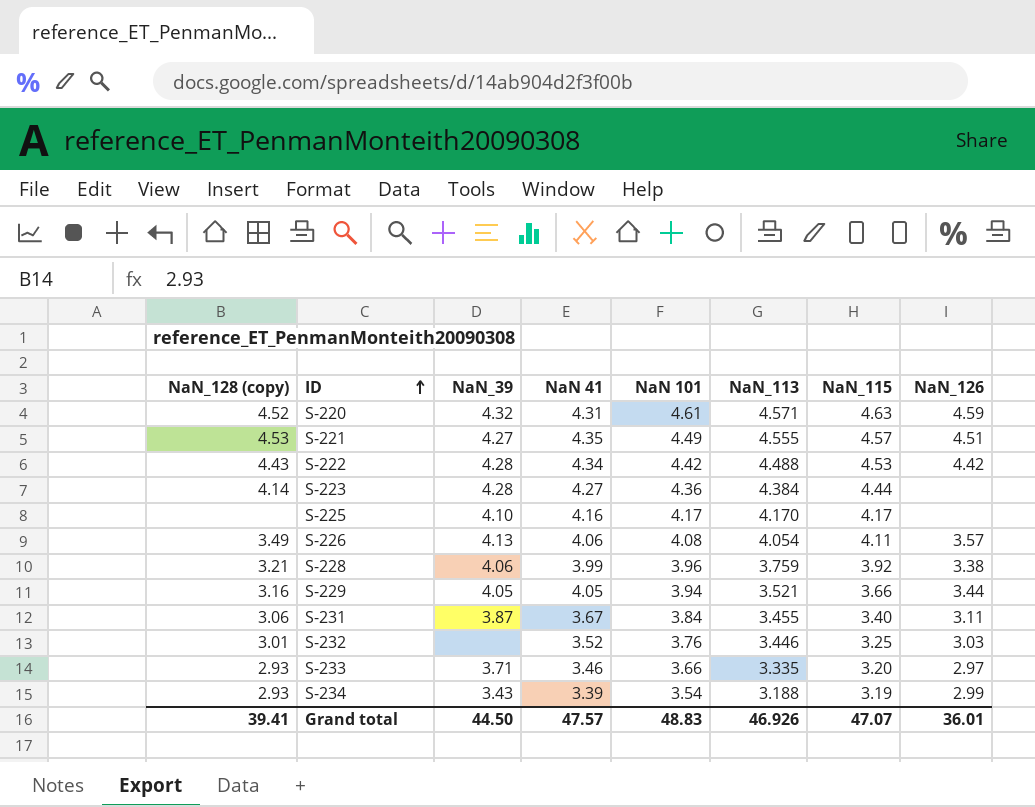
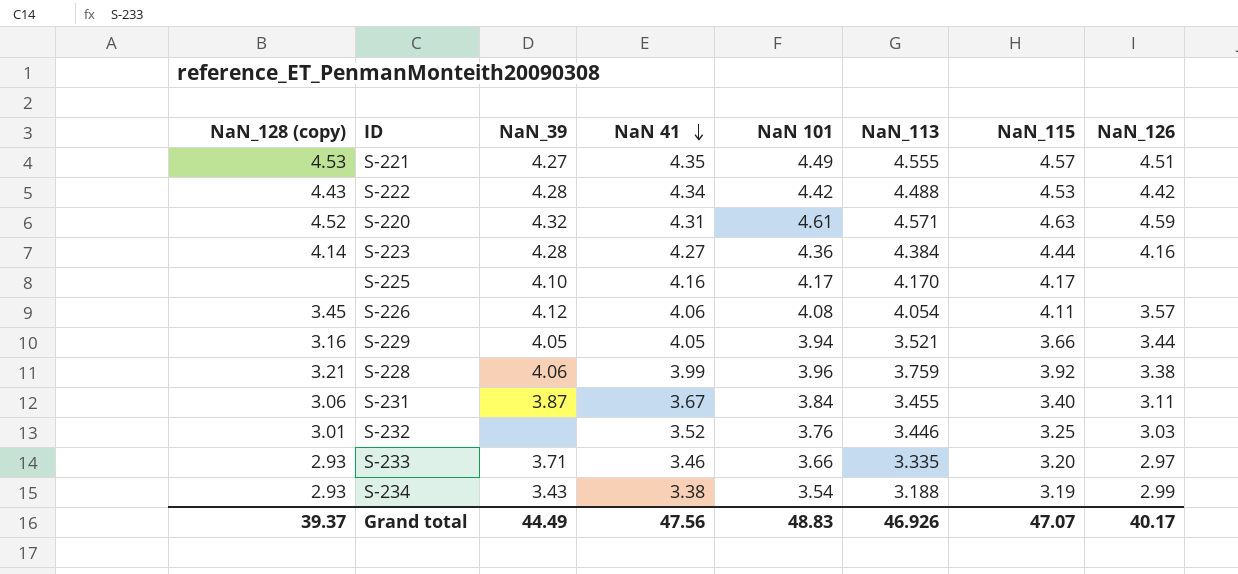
row order: ID ascending -> NaN 41 descending
S-223 | NaN_126: none -> 4.16
S-226 | NaN_128 (copy): 3.49 -> 3.45
S-226 | NaN_39: 4.13 -> 4.12
S-234 | NaN 41: 3.39 -> 3.38
Grand total | NaN_128 (copy): 39.41 -> 39.37
Grand total | NaN_39: 44.50 -> 44.49
Grand total | NaN 41: 47.57 -> 47.56
Grand total | NaN_126: 36.01 -> 40.17

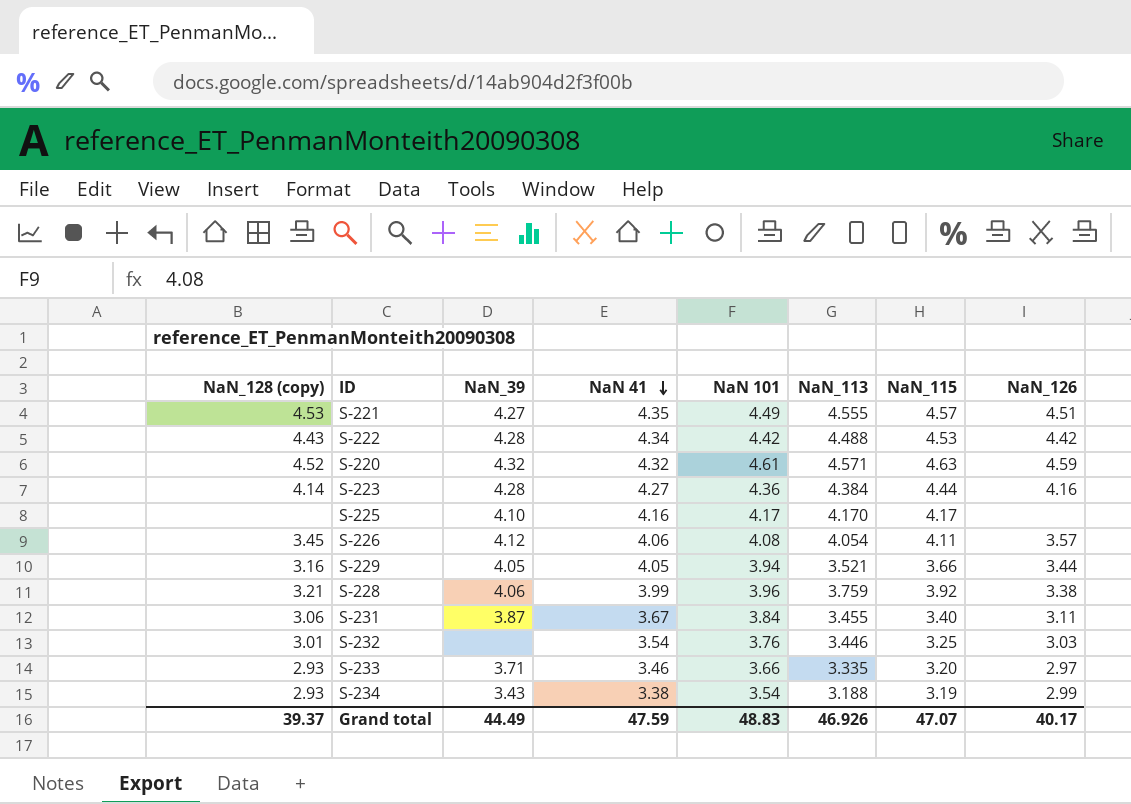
S-220 | NaN 41: 4.31 -> 4.32
S-232 | NaN 41: 3.52 -> 3.54
Grand total | NaN 41: 47.56 -> 47.59

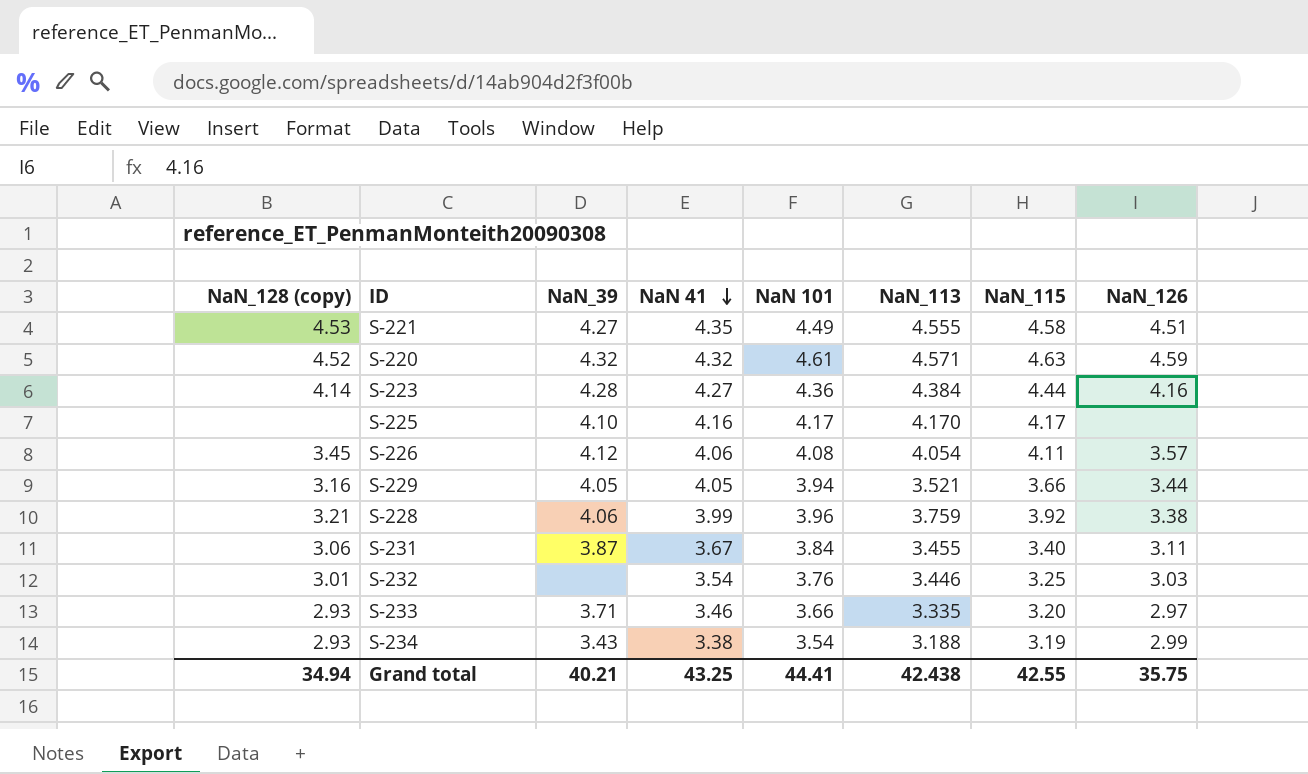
row S-222: 4.43 | 4.28 | 4.34 | 4.42 | 4.488 | 4.53 | 4.42 -> none
S-221 | NaN_115: 4.57 -> 4.58
Grand total | NaN_128 (copy): 39.37 -> 34.94
Grand total | NaN_39: 44.49 -> 40.21
Grand total | NaN 41: 47.59 -> 43.25
Grand total | NaN 101: 48.83 -> 44.41
Grand total | NaN_113: 46.926 -> 42.438
Grand total | NaN_115: 47.07 -> 42.55
Grand total | NaN_126: 40.17 -> 35.75

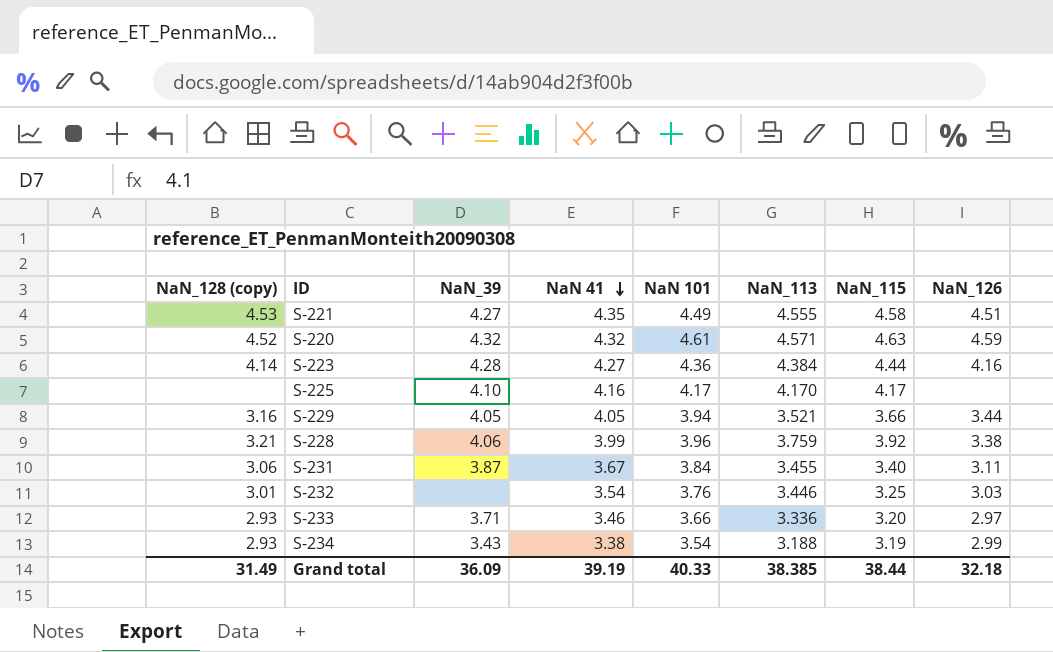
row S-226: 3.45 | 4.12 | 4.06 | 4.08 | 4.054 | 4.11 | 3.57 -> none
S-233 | NaN_113: 3.335 -> 3.336
Grand total | NaN_128 (copy): 34.94 -> 31.49
Grand total | NaN_39: 40.21 -> 36.09
Grand total | NaN 41: 43.25 -> 39.19
Grand total | NaN 101: 44.41 -> 40.33
Grand total | NaN_113: 42.438 -> 38.385
Grand total | NaN_115: 42.55 -> 38.44
Grand total | NaN_126: 35.75 -> 32.18

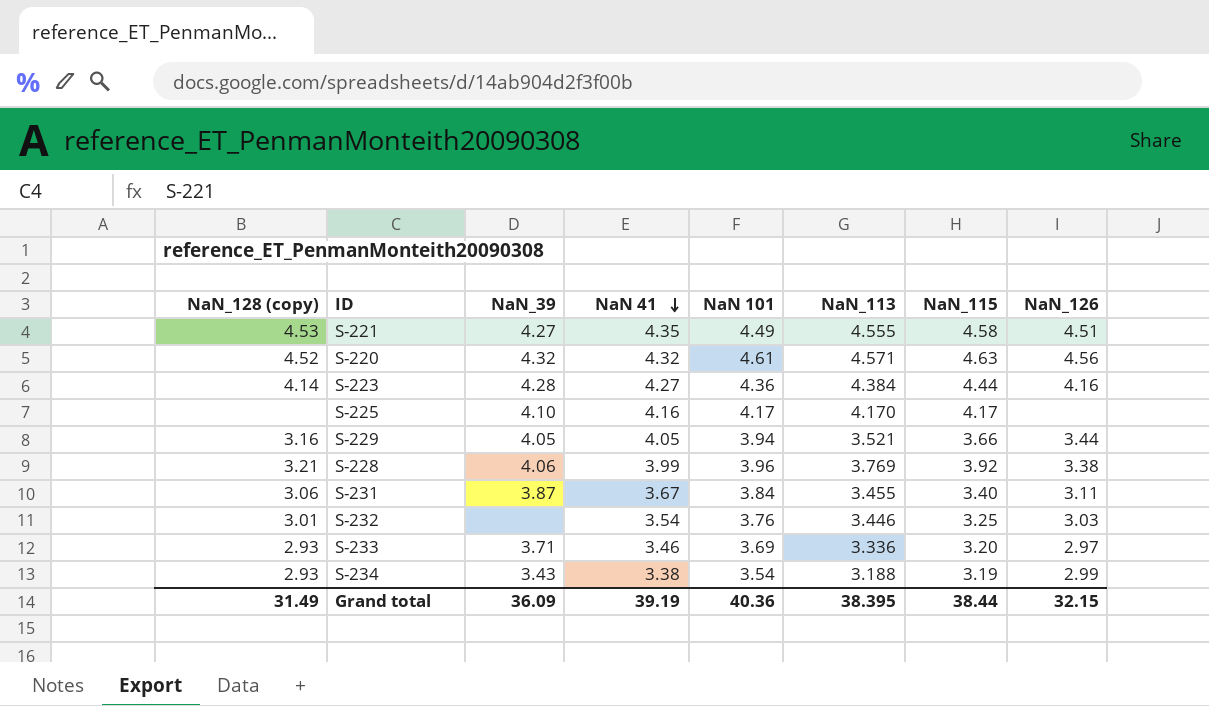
S-220 | NaN_126: 4.59 -> 4.56
S-228 | NaN_113: 3.759 -> 3.769
S-233 | NaN 101: 3.66 -> 3.69
Grand total | NaN 101: 40.33 -> 40.36
Grand total | NaN_113: 38.385 -> 38.395
Grand total | NaN_126: 32.18 -> 32.15

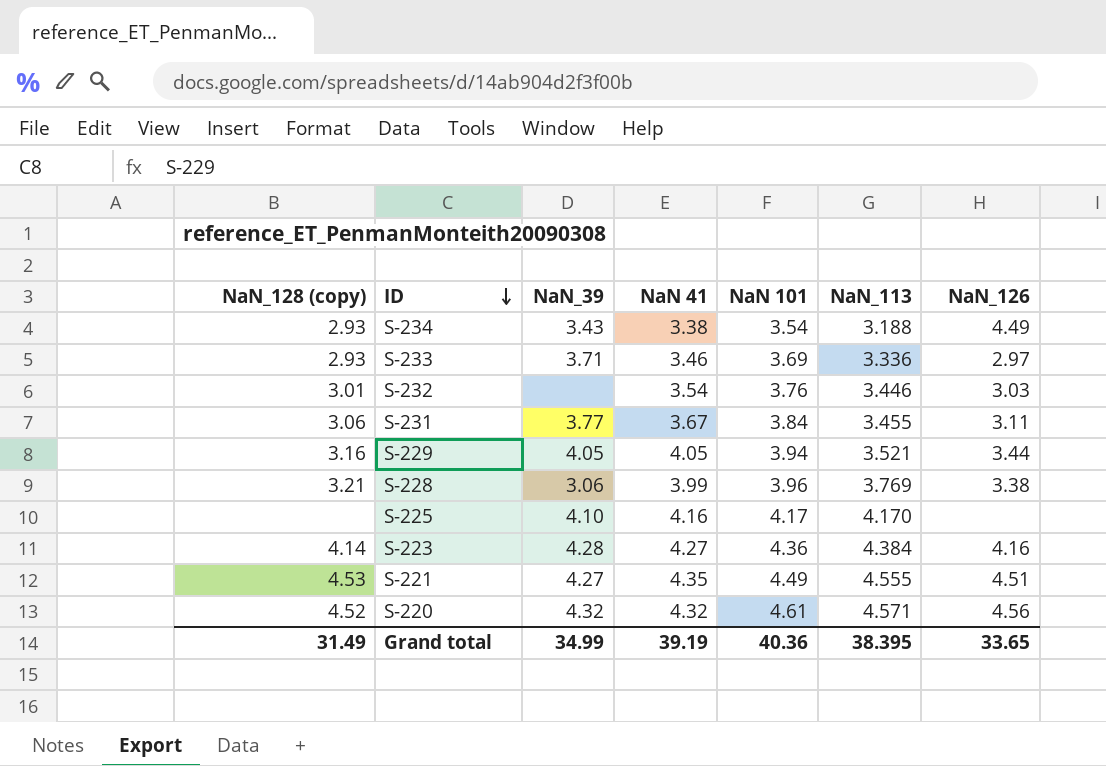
row order: NaN 41 descending -> ID descending
column NaN_115 | position: 7 -> none
S-234 | NaN_126: 2.99 -> 4.49
S-231 | NaN_39: 3.87 -> 3.77
S-228 | NaN_39: 4.06 -> 3.06
Grand total | NaN_39: 36.09 -> 34.99
Grand total | NaN_126: 32.15 -> 33.65

